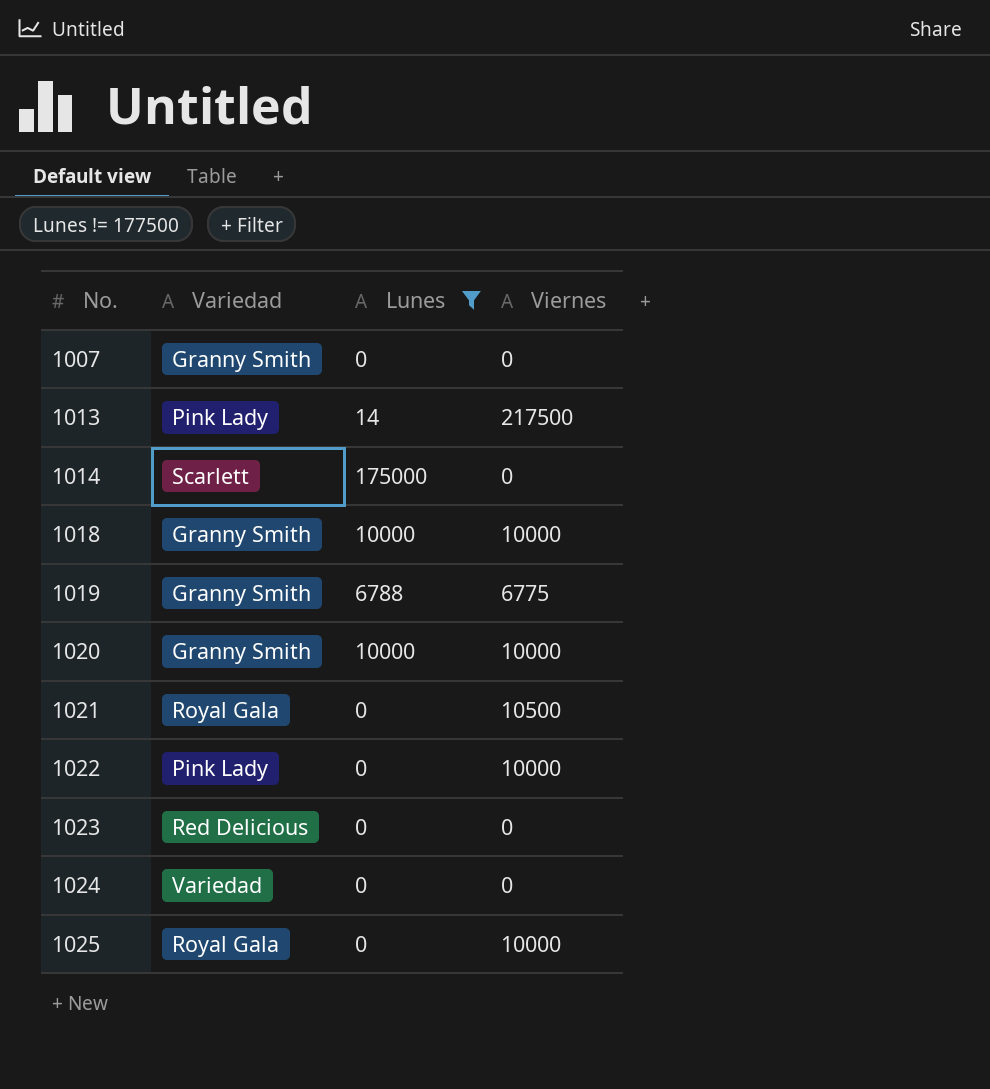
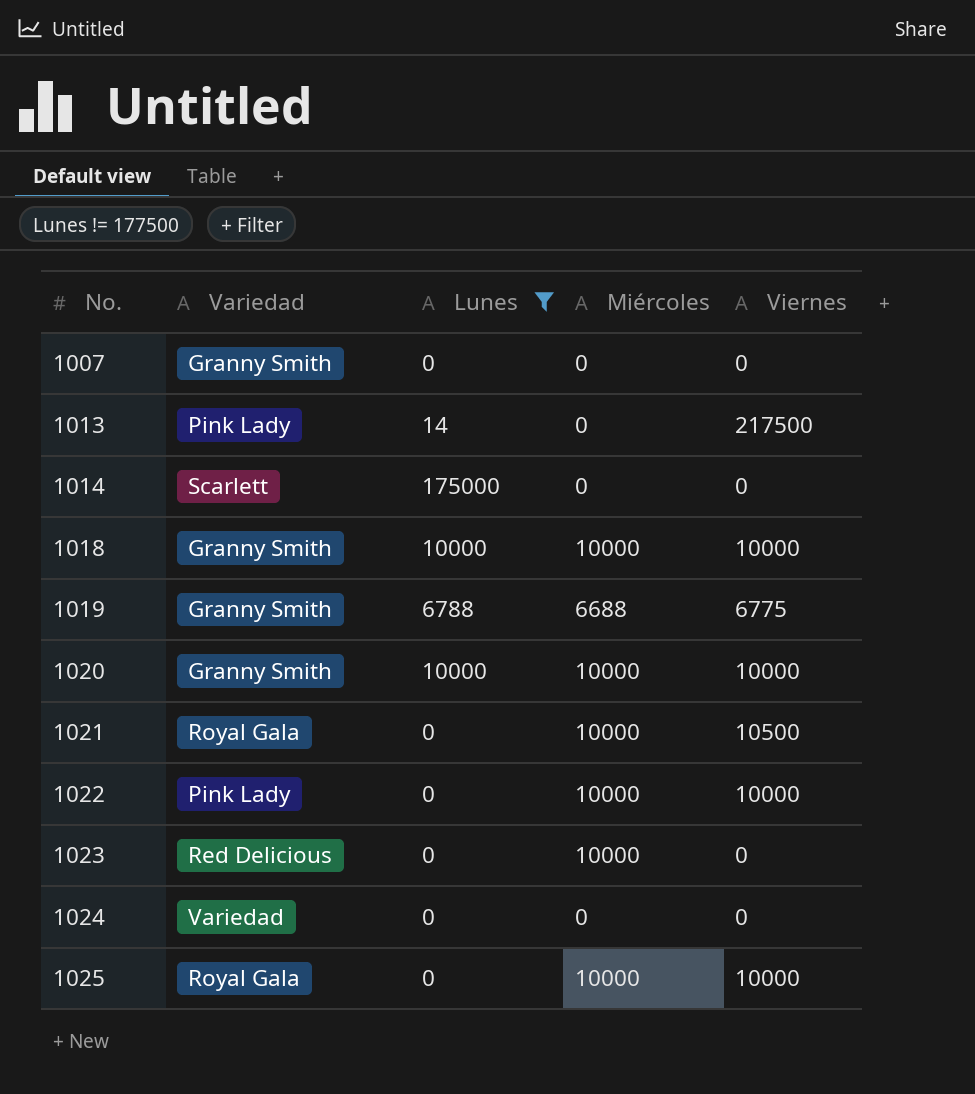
column Miércoles | position: none -> 4

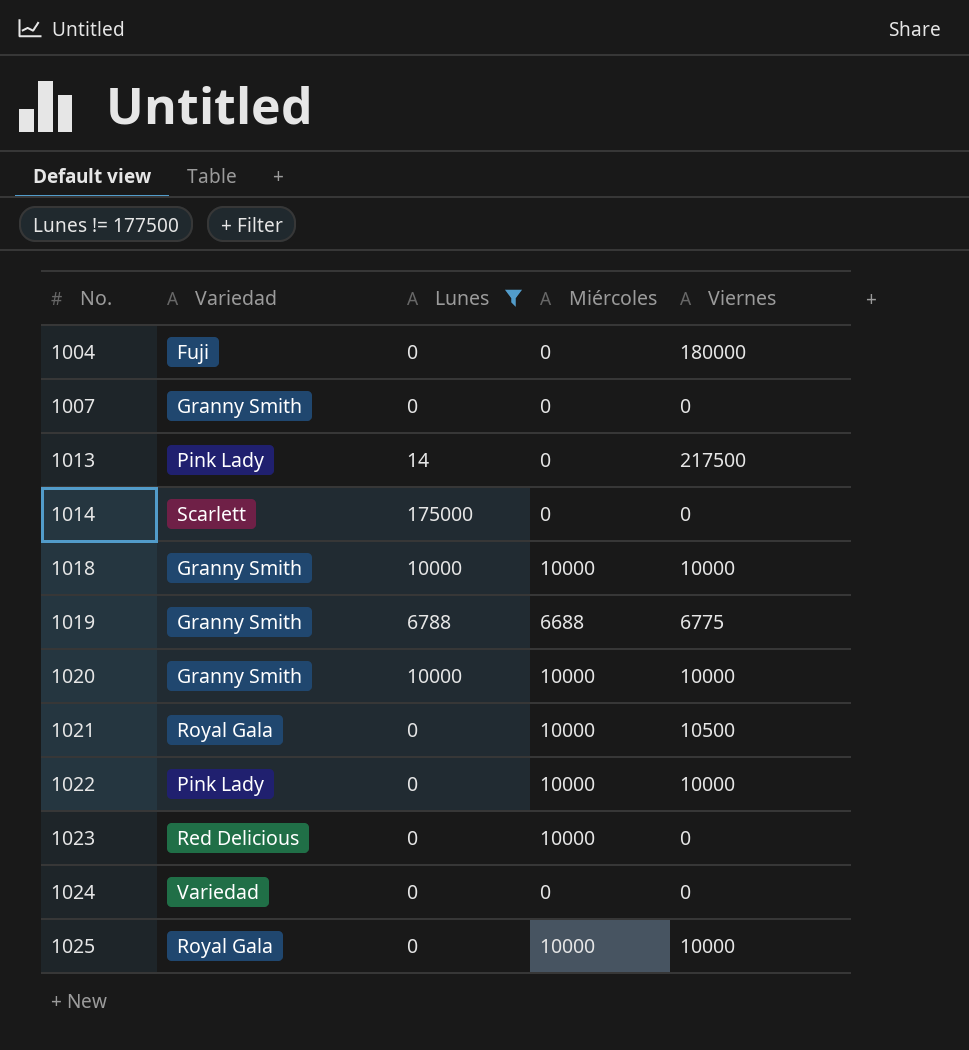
row 1004: none -> Fuji | 0 | 0 | 180000

